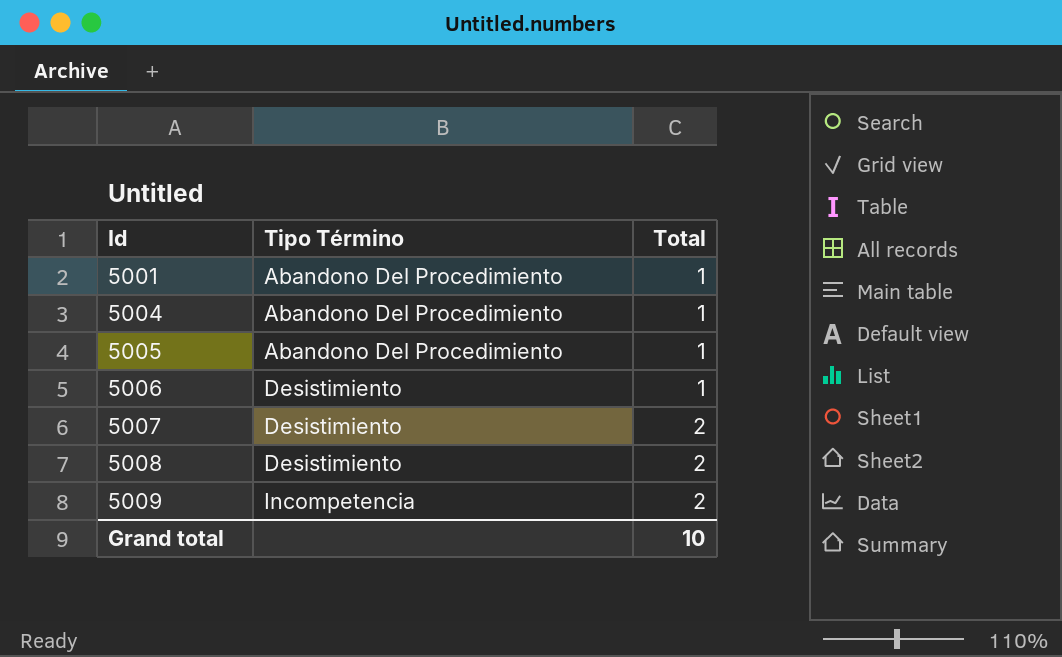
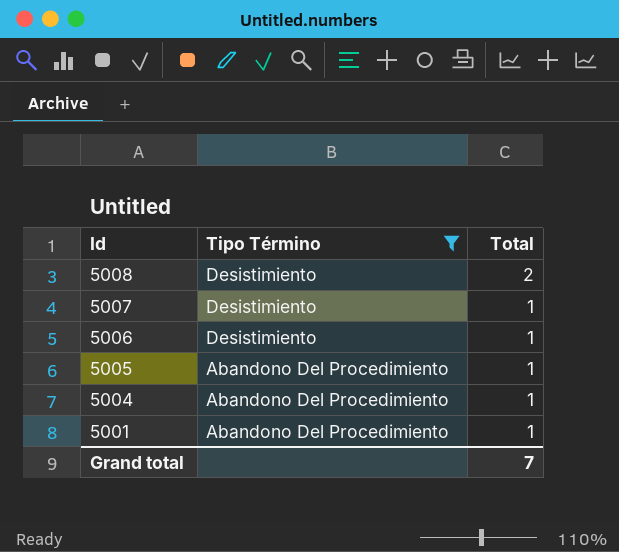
filter: none -> Tipo Término != Incompetencia
row order: Id ascending -> Id descending
5007 | Total: 2 -> 1
Grand total | Total: 10 -> 7

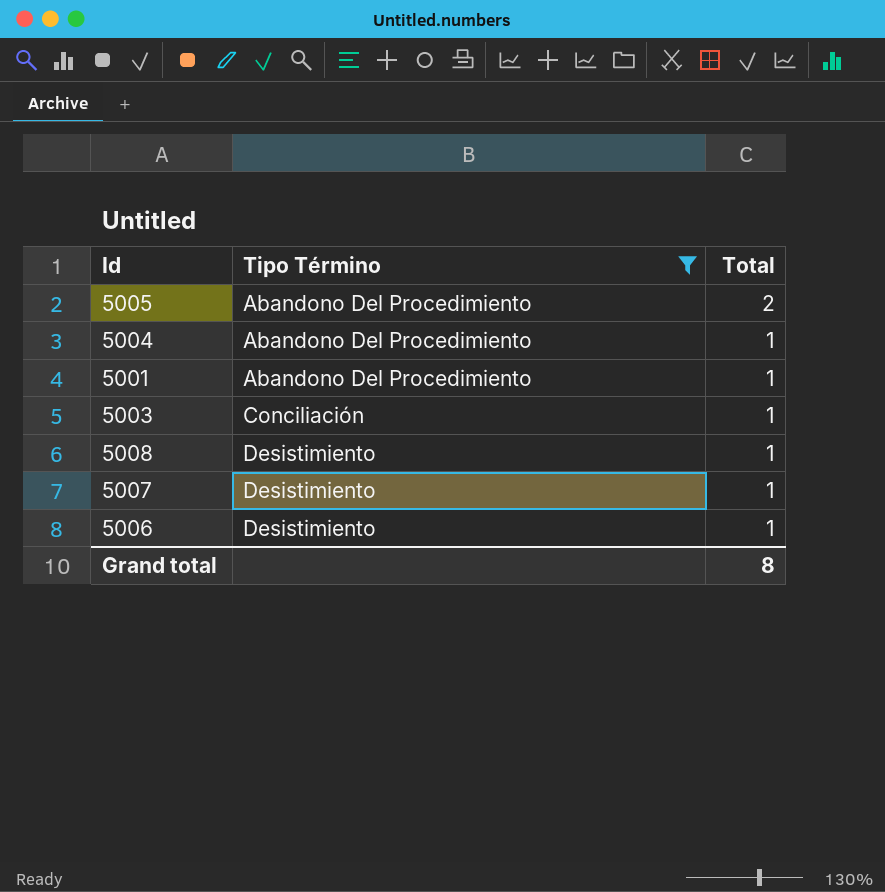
row order: Id descending -> Tipo Término ascending
5005 | Total: 1 -> 2
row 5003: none -> Conciliación | 1
5008 | Total: 2 -> 1
Grand total | Total: 7 -> 8

